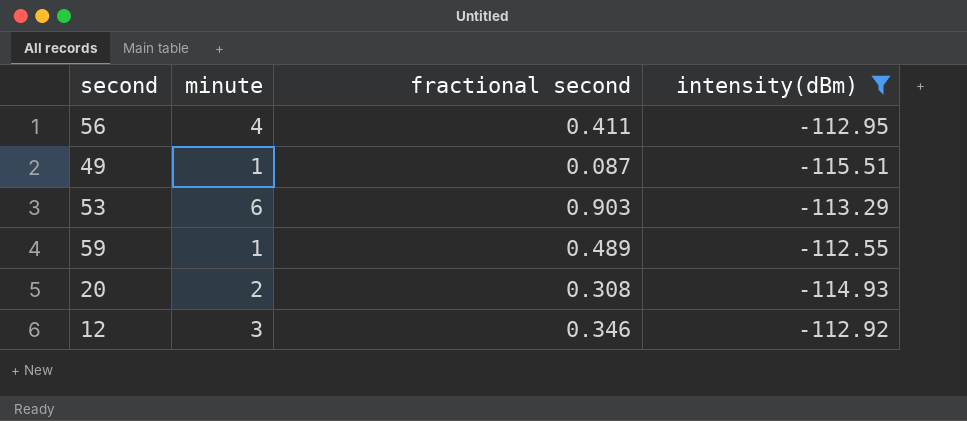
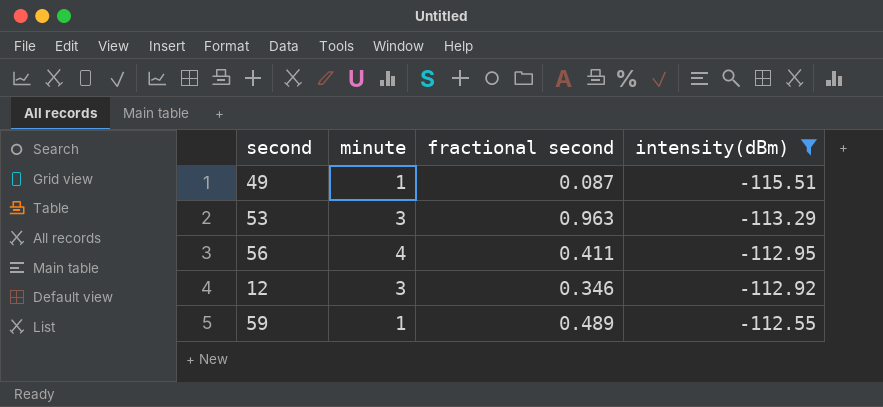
row order: none -> intensity(dBm) ascending
row 20: 2 | 0.308 | -114.93 -> none
53 | minute: 6 -> 3
53 | fractional second: 0.903 -> 0.963

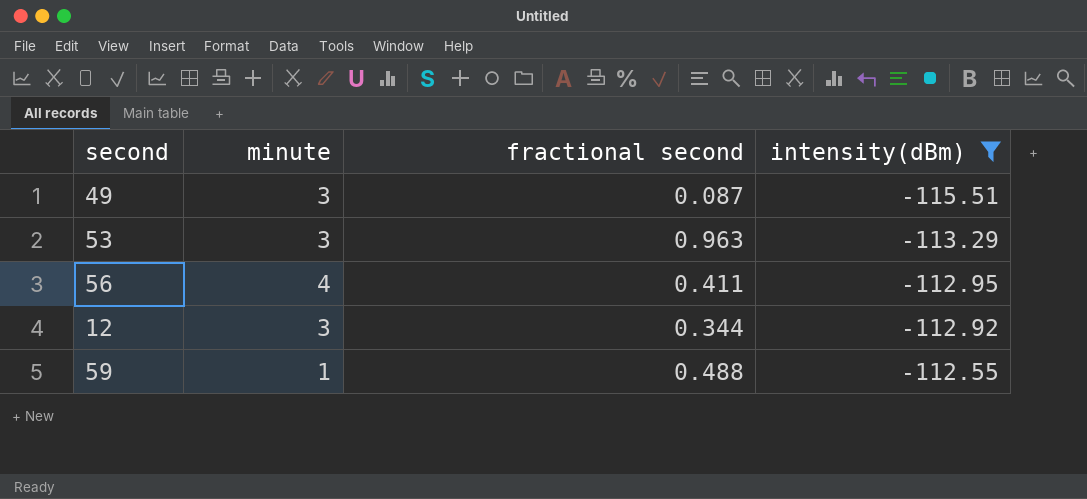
49 | minute: 1 -> 3
12 | fractional second: 0.346 -> 0.344
59 | fractional second: 0.489 -> 0.488

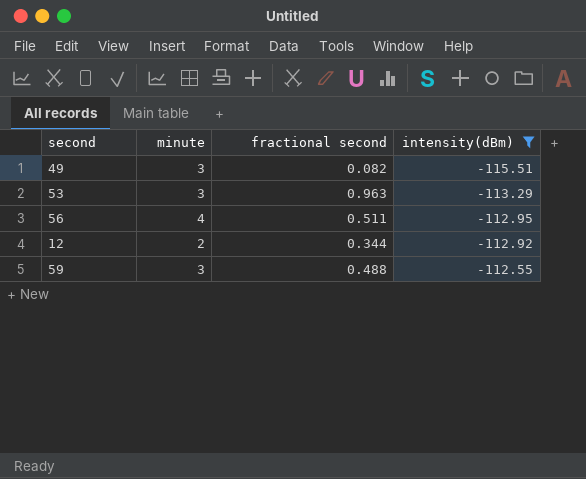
49 | fractional second: 0.087 -> 0.082
56 | fractional second: 0.411 -> 0.511
12 | minute: 3 -> 2
59 | minute: 1 -> 3

